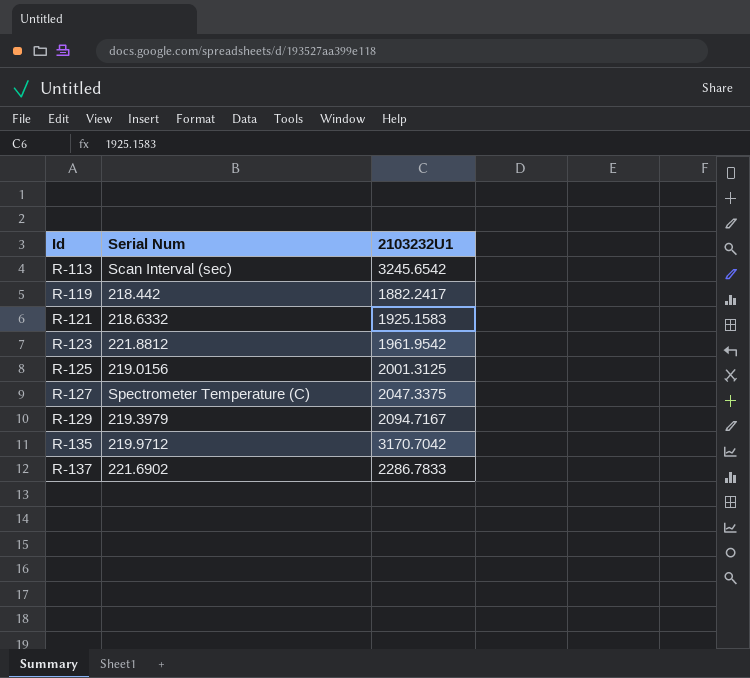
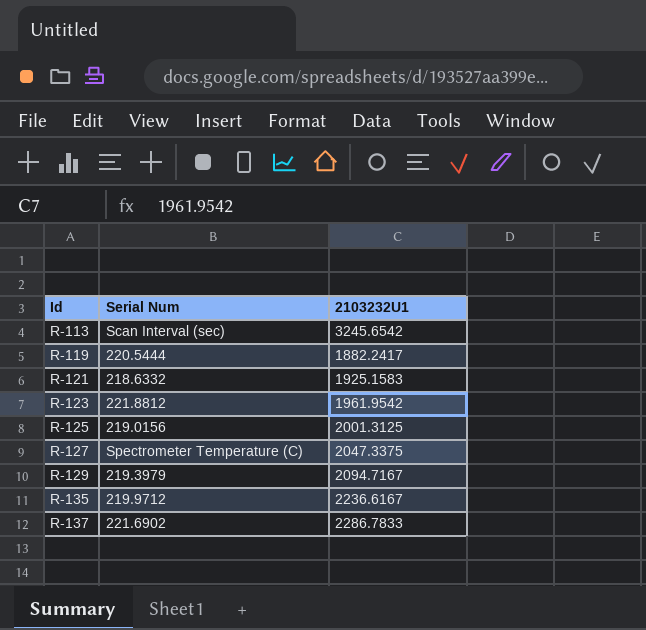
R-119 | Serial Num: 218.442 -> 220.5444
R-135 | 2103232U1: 3170.7042 -> 2236.6167

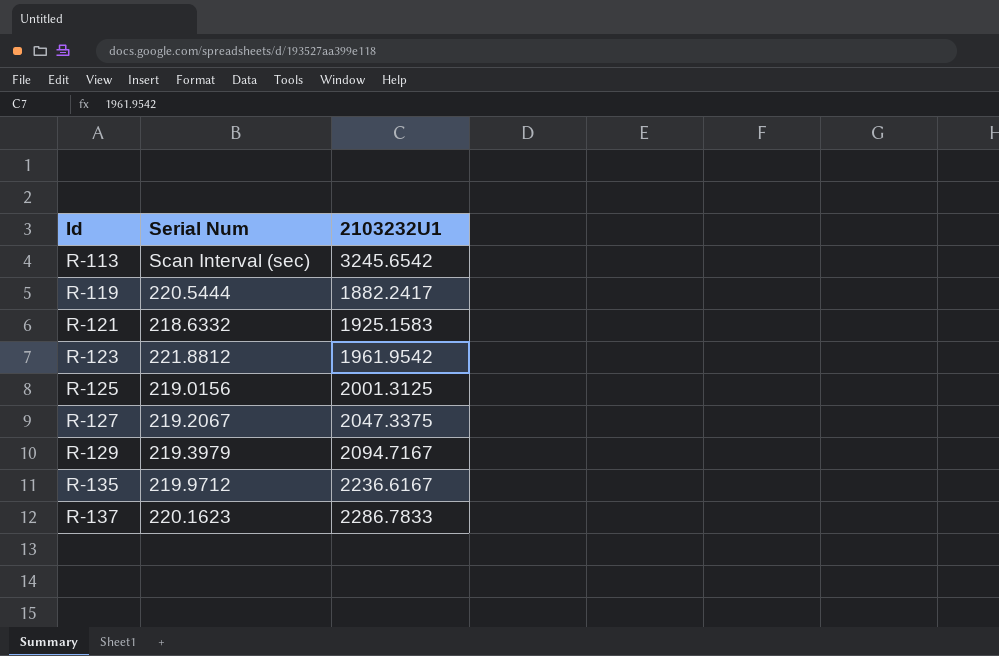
R-127 | Serial Num: Spectrometer Temperature (C) -> 219.2067
R-137 | Serial Num: 221.6902 -> 220.1623

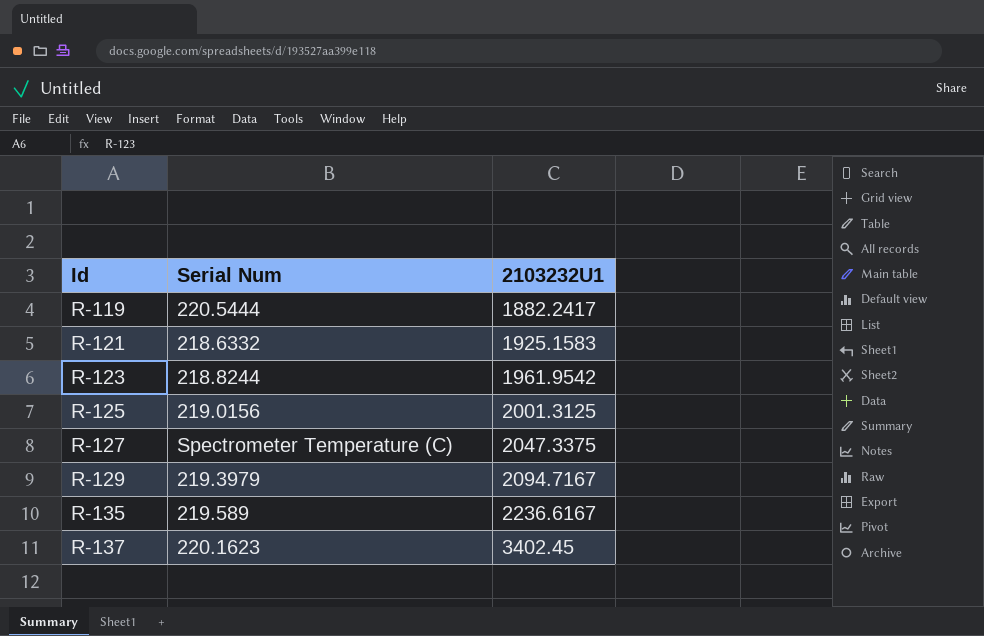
row R-113: Scan Interval (sec) | 3245.6542 -> none
R-123 | Serial Num: 221.8812 -> 218.8244
R-127 | Serial Num: 219.2067 -> Spectrometer Temperature (C)
R-135 | Serial Num: 219.9712 -> 219.589
R-137 | 2103232U1: 2286.7833 -> 3402.45

